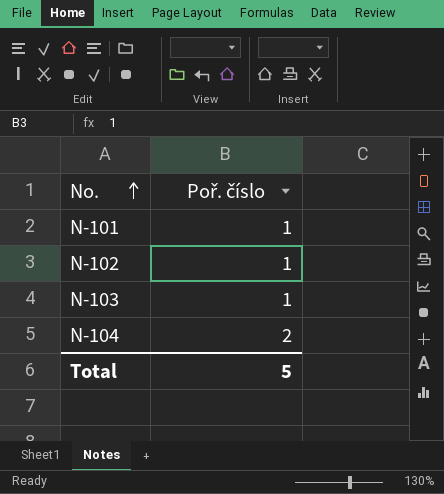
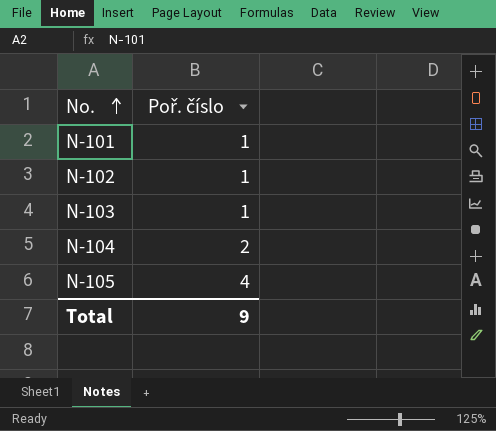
row N-105: none -> 4
Total | Poř. číslo: 5 -> 9

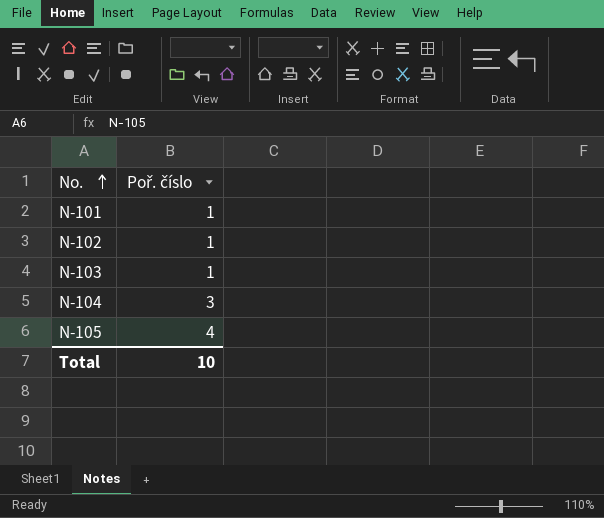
N-104 | Poř. číslo: 2 -> 3
Total | Poř. číslo: 9 -> 10

